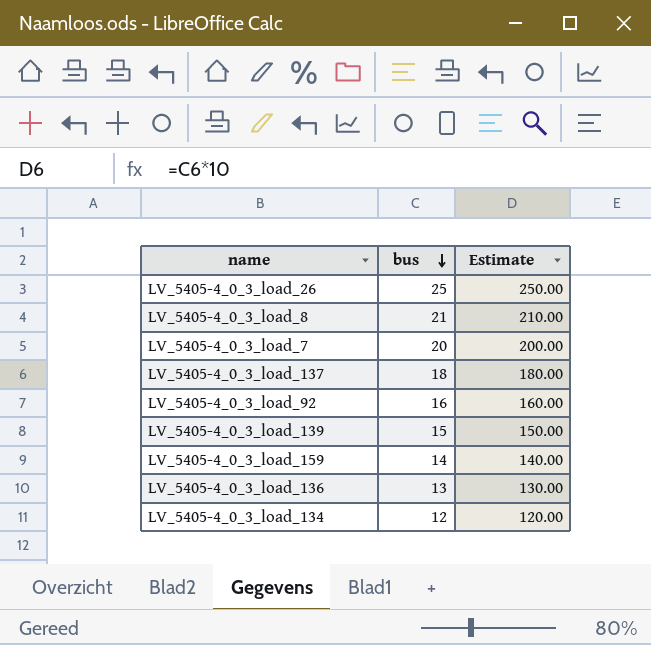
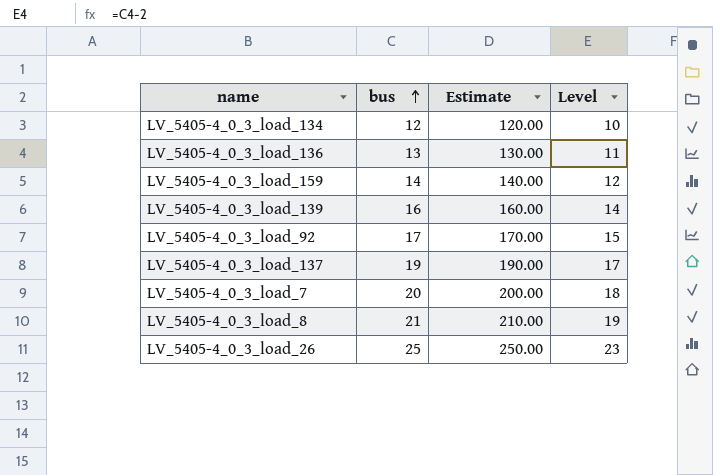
row order: bus descending -> bus ascending
column Level | formula: none -> [bus] - 2
LV_5405-4_0_3_load_139 | bus: 15 -> 16
LV_5405-4_0_3_load_139 | Estimate: 150.00 -> 160.00
LV_5405-4_0_3_load_92 | bus: 16 -> 17
LV_5405-4_0_3_load_92 | Estimate: 160.00 -> 170.00
LV_5405-4_0_3_load_137 | bus: 18 -> 19
LV_5405-4_0_3_load_137 | Estimate: 180.00 -> 190.00

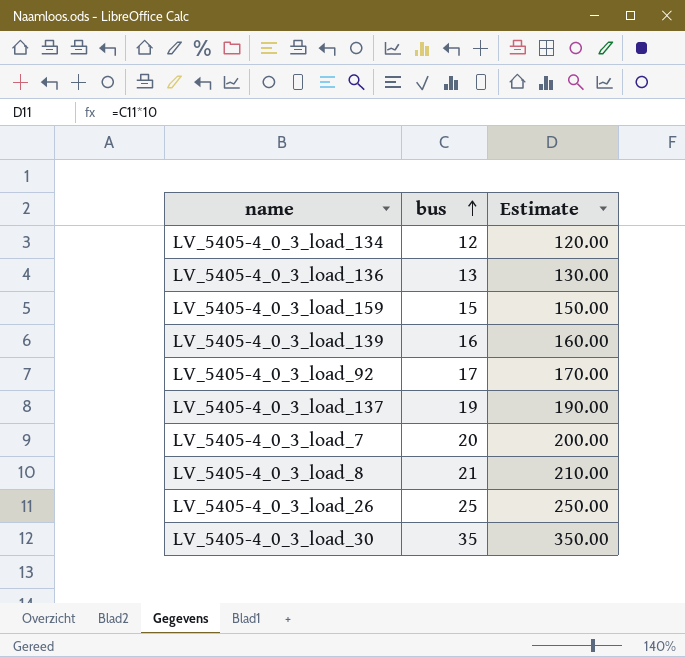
column Level | formula: [bus] - 2 -> none
LV_5405-4_0_3_load_159 | bus: 14 -> 15
LV_5405-4_0_3_load_159 | Estimate: 140.00 -> 150.00
row LV_5405-4_0_3_load_30: none -> 35 | 350.00

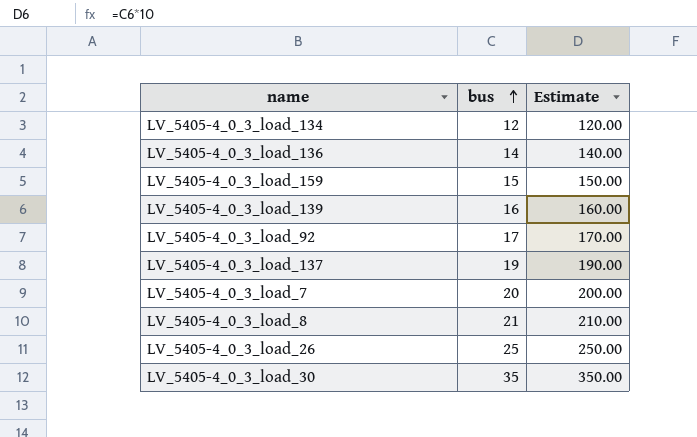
LV_5405-4_0_3_load_136 | bus: 13 -> 14
LV_5405-4_0_3_load_136 | Estimate: 130.00 -> 140.00

